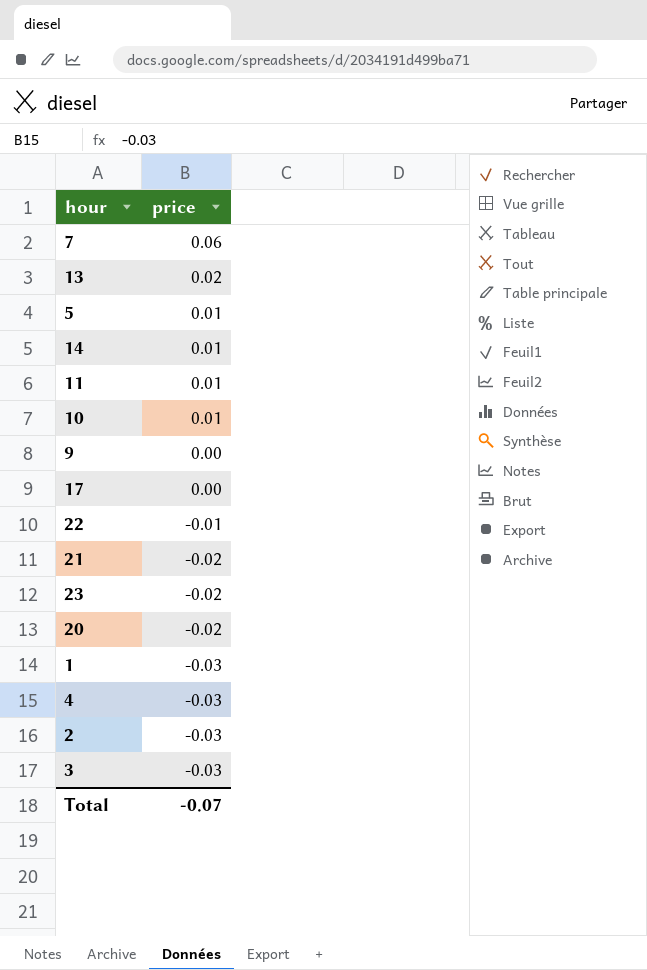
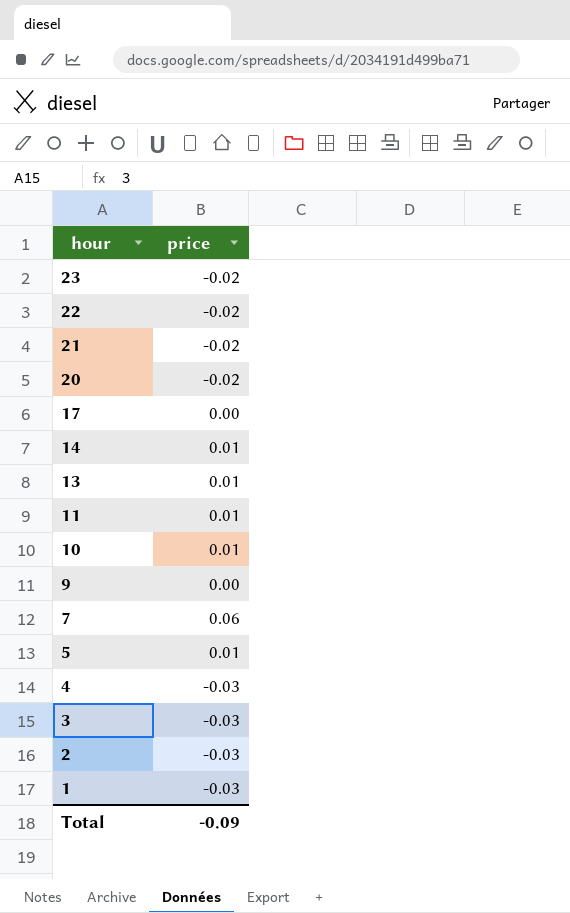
row order: price descending -> hour descending
22 | price: -0.01 -> -0.02
13 | price: 0.02 -> 0.01
Total | price: -0.07 -> -0.09

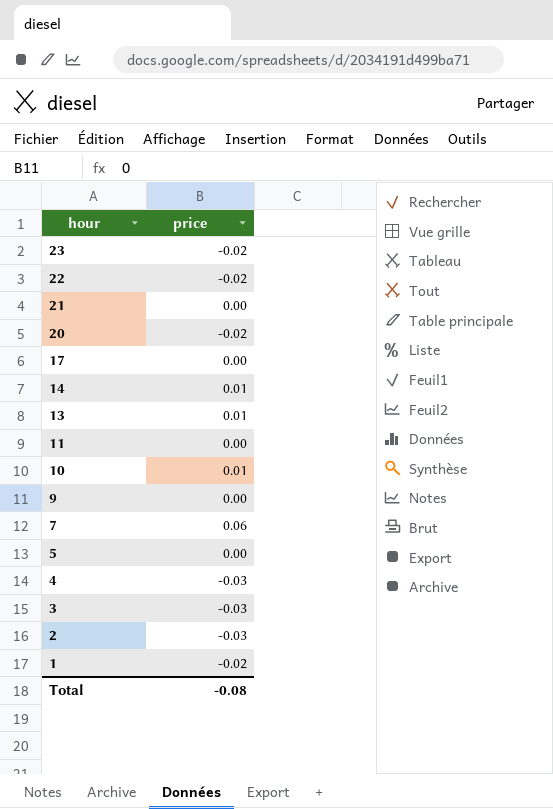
21 | price: -0.02 -> 0.00
11 | price: 0.01 -> 0.00
5 | price: 0.01 -> 0.00
1 | price: -0.03 -> -0.02
Total | price: -0.09 -> -0.08

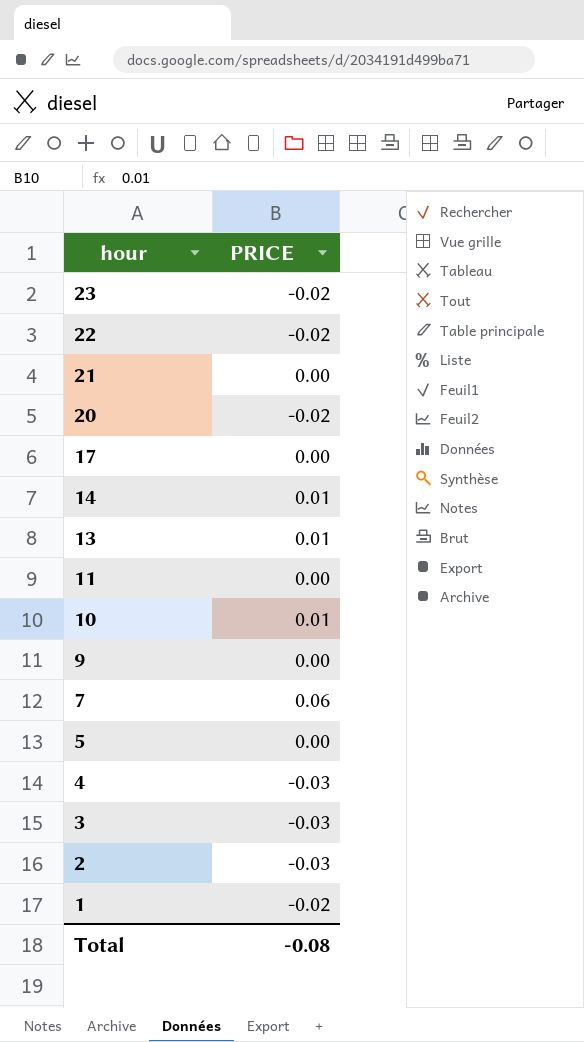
column name: price -> PRICE

